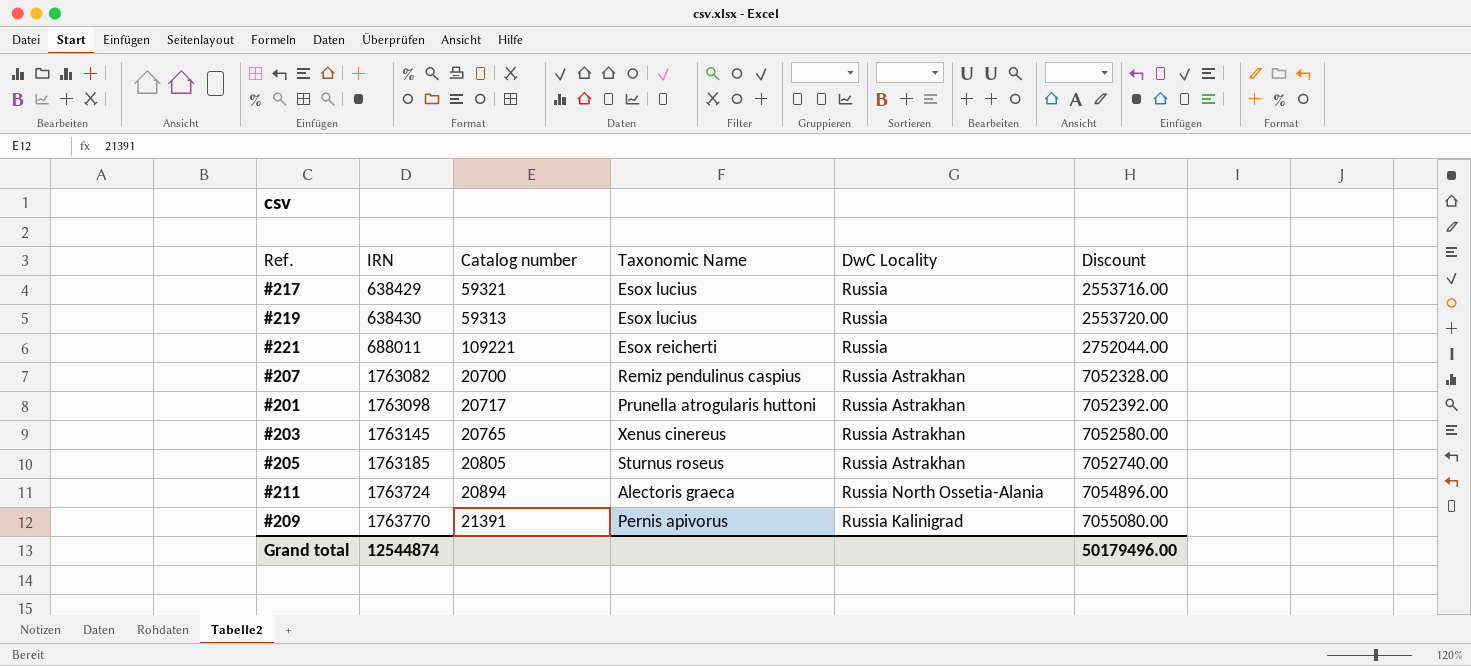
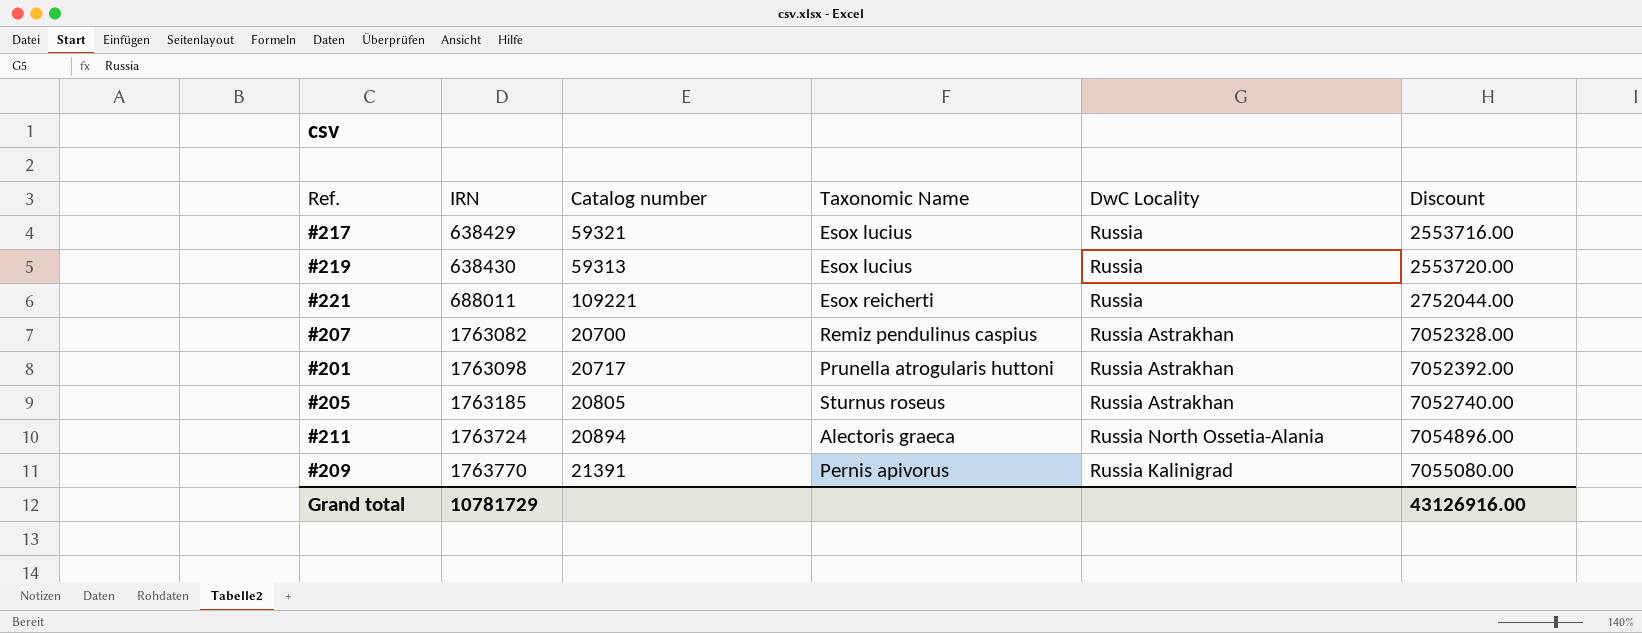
row #203: 1763145 | 20765 | Xenus cinereus | Russia Astrakhan | 7052580.00 -> none
Grand total | IRN: 12544874 -> 10781729
Grand total | Discount: 50179496.00 -> 43126916.00

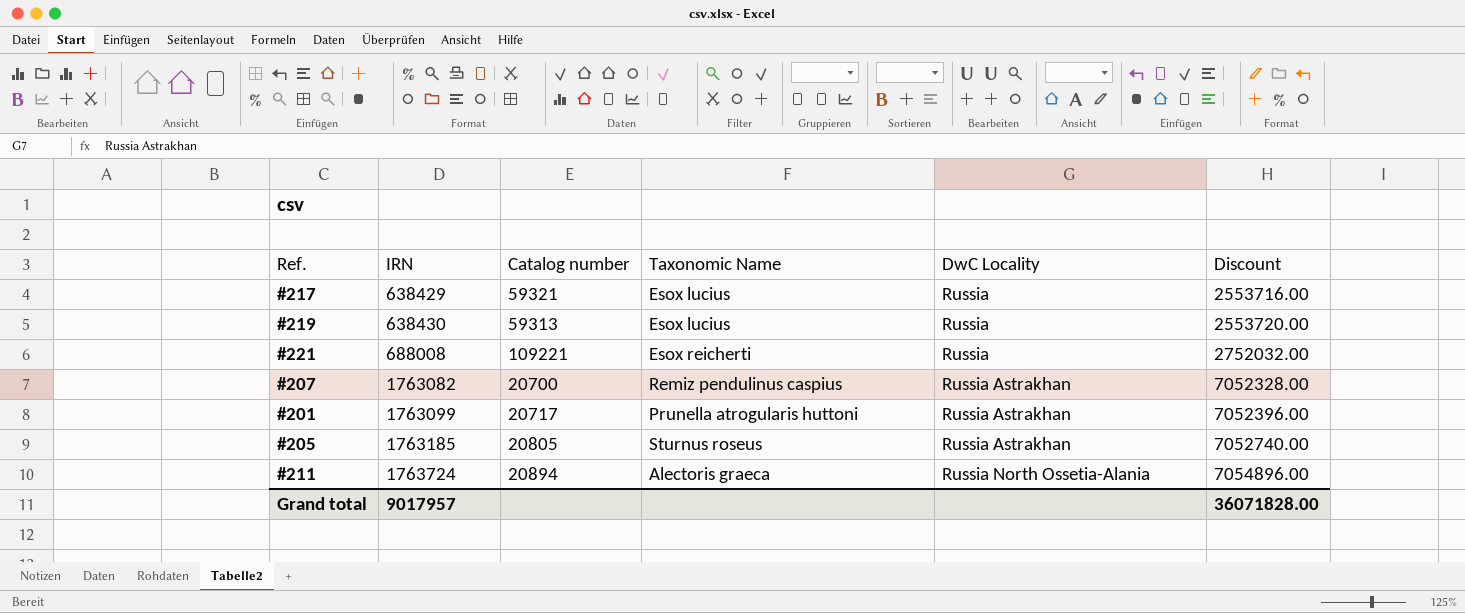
row #209: 1763770 | 21391 | Pernis apivorus | Russia Kalinigrad | 7055080.00 -> none
#221 | IRN: 688011 -> 688008
#221 | Discount: 2752044.00 -> 2752032.00
#201 | IRN: 1763098 -> 1763099
#201 | Discount: 7052392.00 -> 7052396.00
Grand total | IRN: 10781729 -> 9017957
Grand total | Discount: 43126916.00 -> 36071828.00

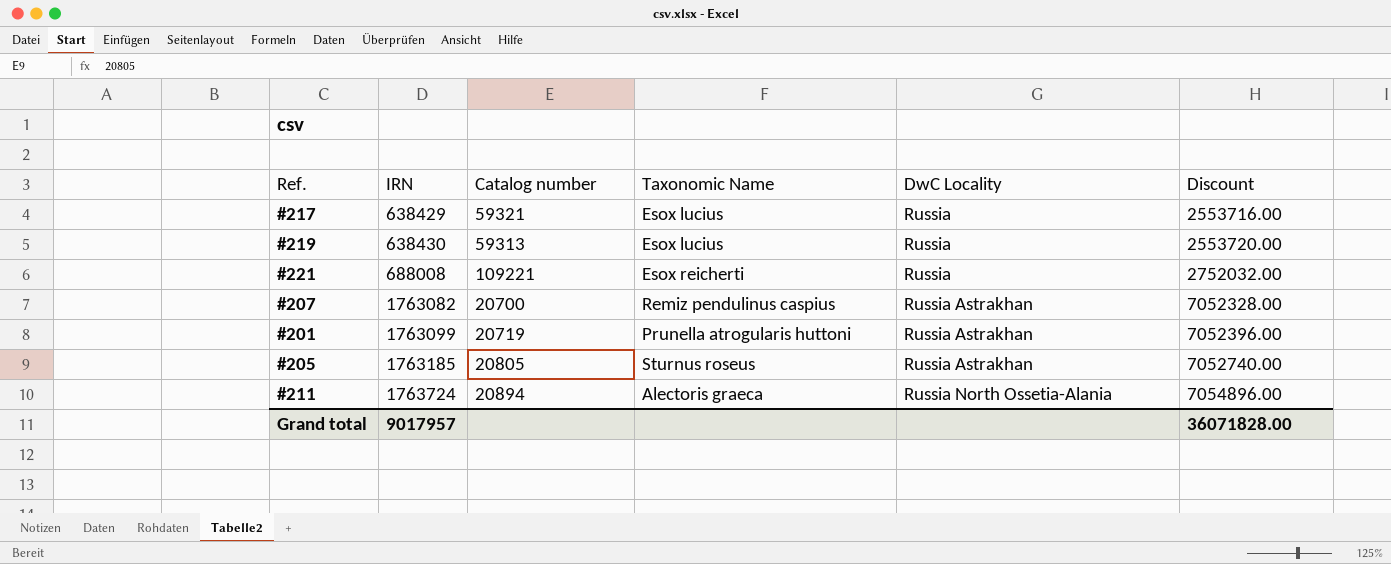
#201 | Catalog number: 20717 -> 20719

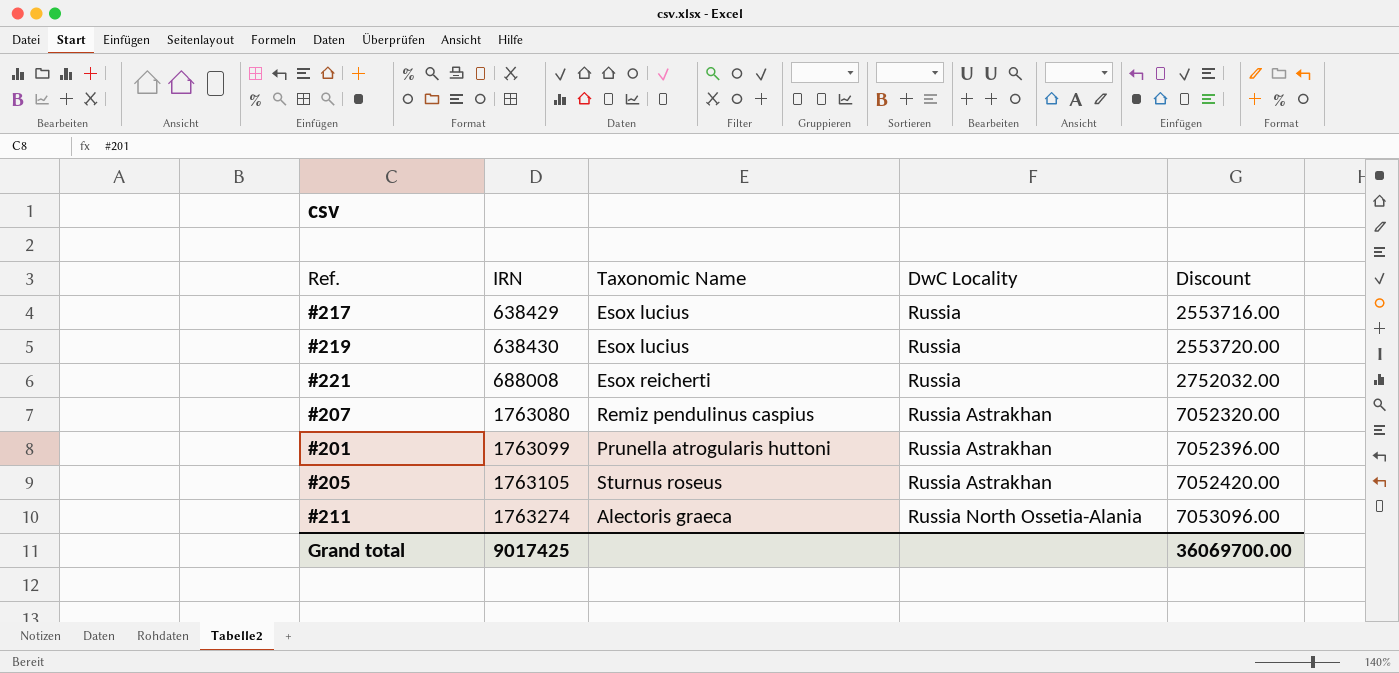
column Catalog number | position: 3 -> none
#207 | IRN: 1763082 -> 1763080
#207 | Discount: 7052328.00 -> 7052320.00
#205 | IRN: 1763185 -> 1763105
#205 | Discount: 7052740.00 -> 7052420.00
#211 | IRN: 1763724 -> 1763274
#211 | Discount: 7054896.00 -> 7053096.00
Grand total | IRN: 9017957 -> 9017425
Grand total | Discount: 36071828.00 -> 36069700.00

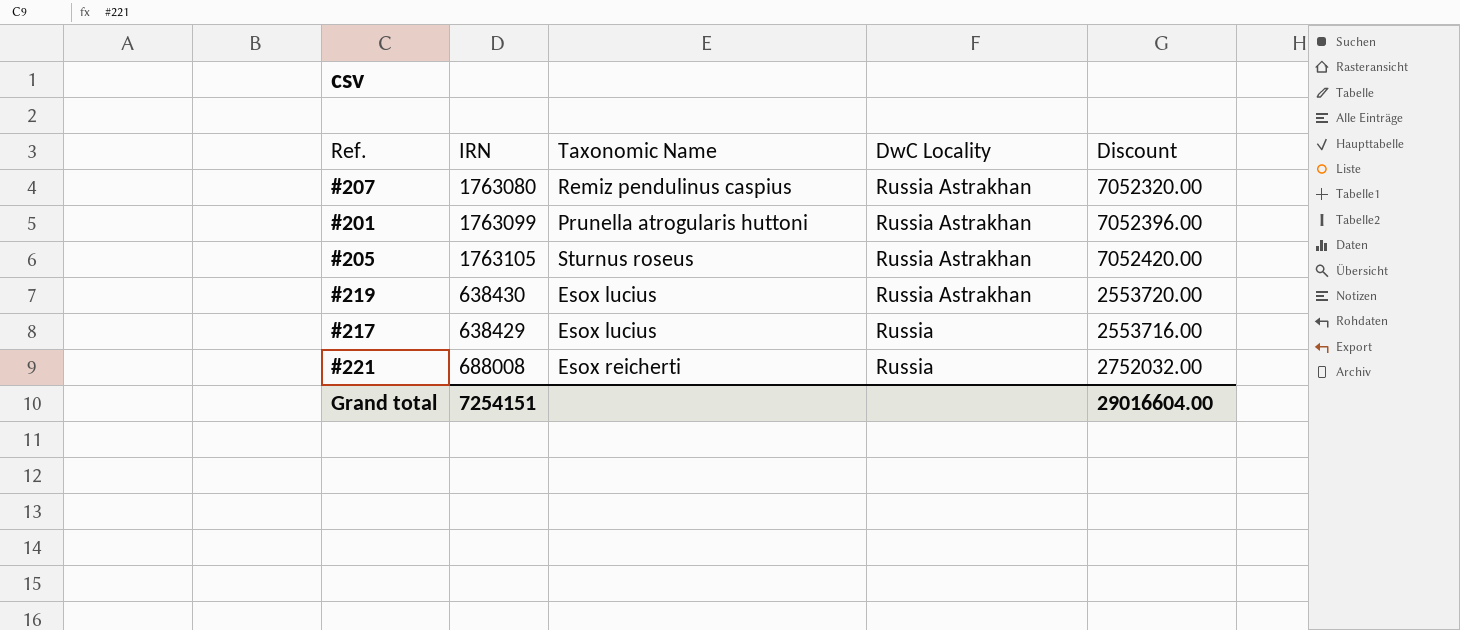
row order: IRN ascending -> DwC Locality descending
row #211: 1763274 | Alectoris graeca | Russia North Ossetia-Alania | 7053096.00 -> none
#219 | DwC Locality: Russia -> Russia Astrakhan
Grand total | IRN: 9017425 -> 7254151
Grand total | Discount: 36069700.00 -> 29016604.00

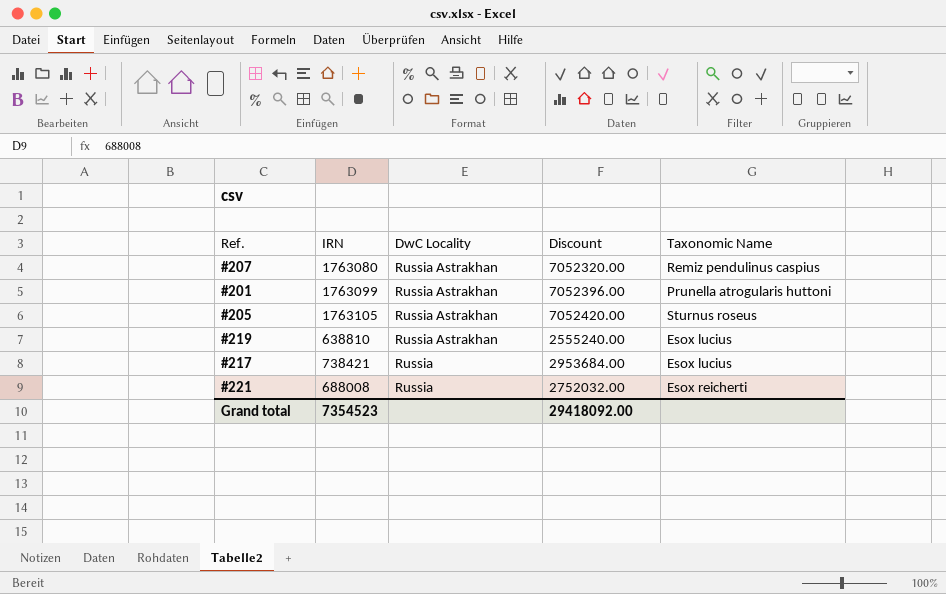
column Taxonomic Name | position: 3 -> 5
#219 | IRN: 638430 -> 638810
#219 | Discount: 2553720.00 -> 2555240.00
#217 | IRN: 638429 -> 738421
#217 | Discount: 2553716.00 -> 2953684.00
Grand total | IRN: 7254151 -> 7354523
Grand total | Discount: 29016604.00 -> 29418092.00

